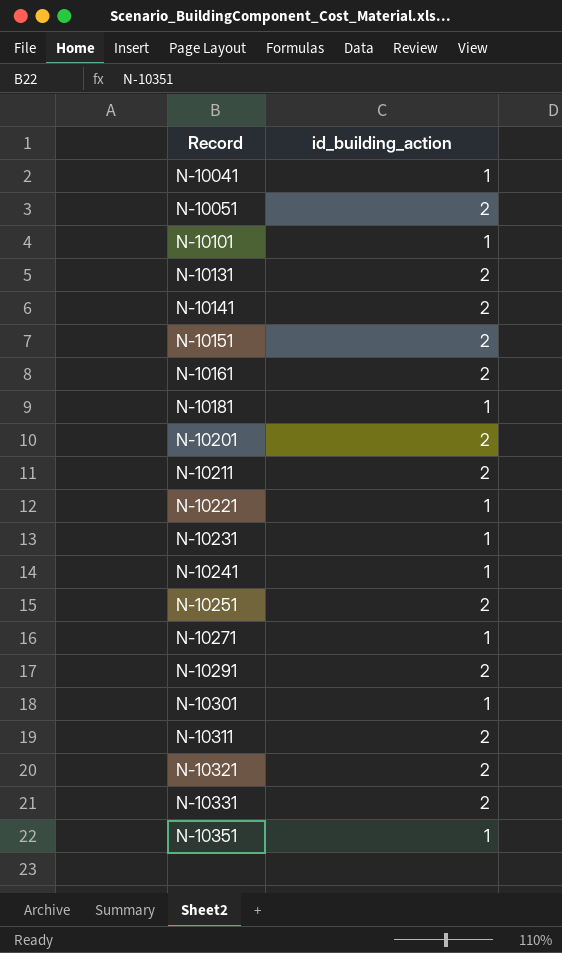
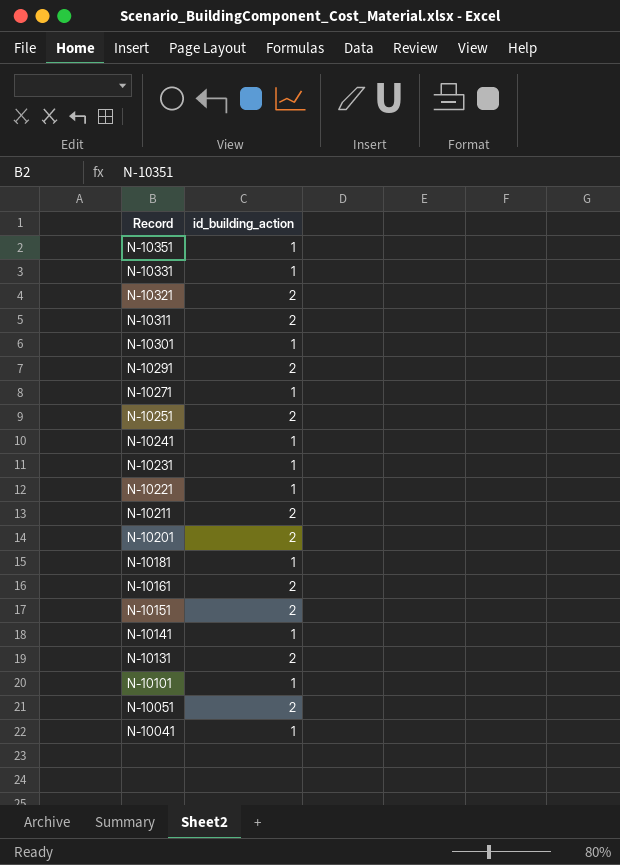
row order: Record ascending -> Record descending
N-10331 | id_building_action: 2 -> 1
N-10141 | id_building_action: 2 -> 1

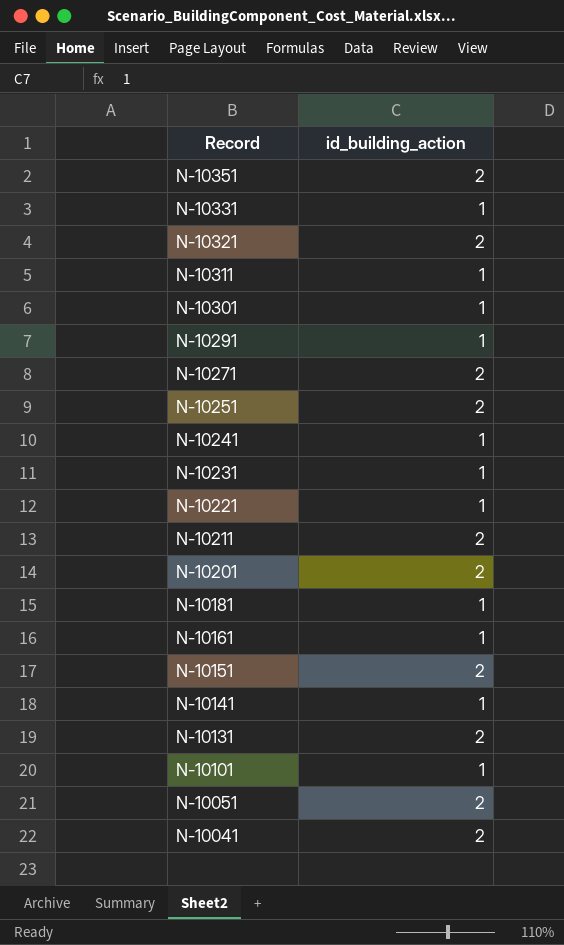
N-10351 | id_building_action: 1 -> 2
N-10311 | id_building_action: 2 -> 1
N-10291 | id_building_action: 2 -> 1
N-10271 | id_building_action: 1 -> 2
N-10161 | id_building_action: 2 -> 1
N-10041 | id_building_action: 1 -> 2

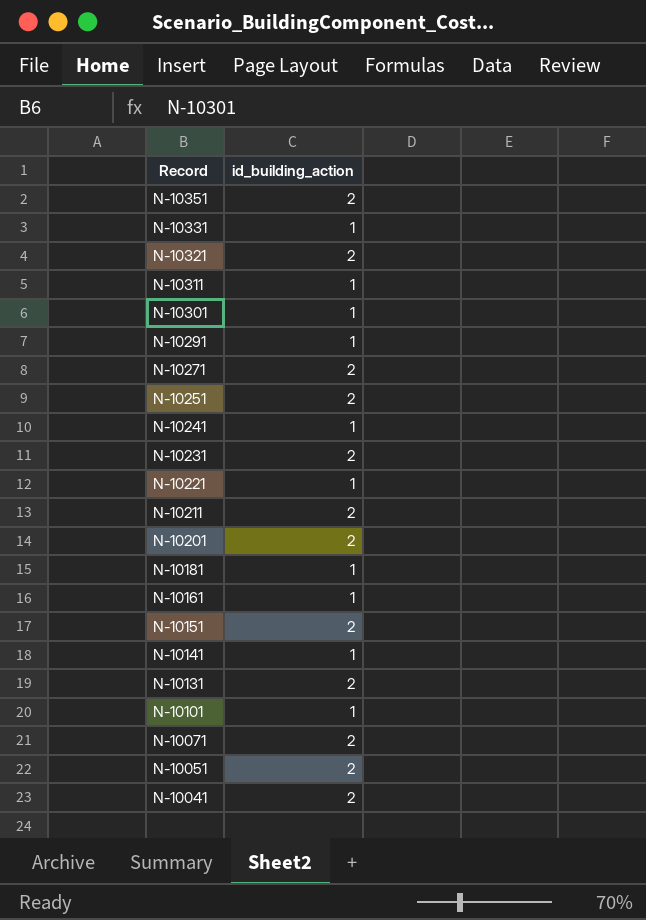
N-10231 | id_building_action: 1 -> 2
row N-10071: none -> 2

